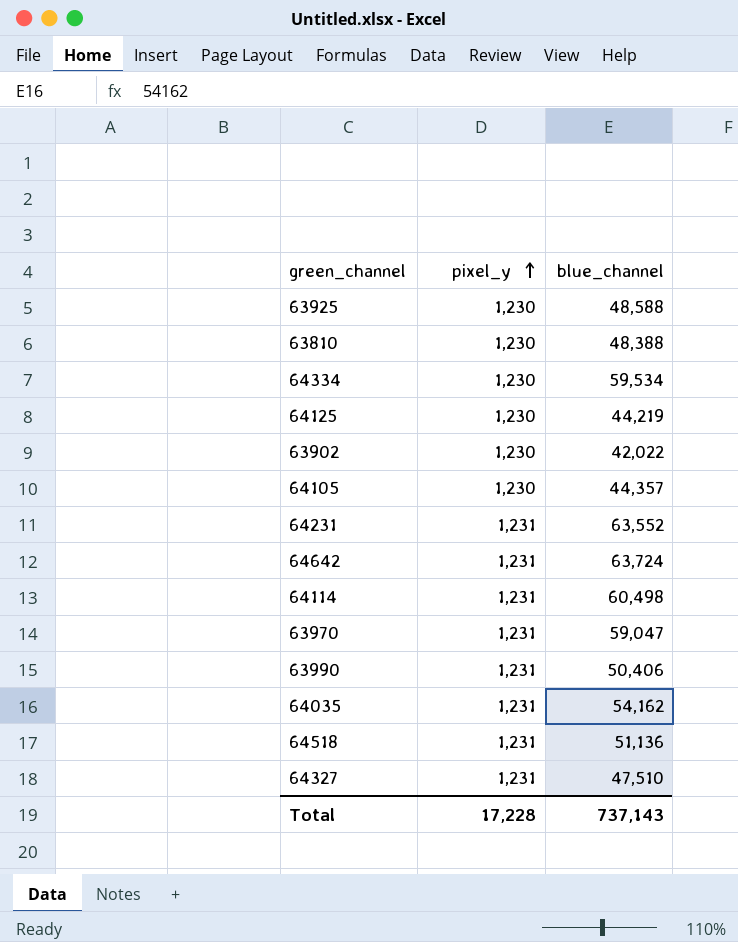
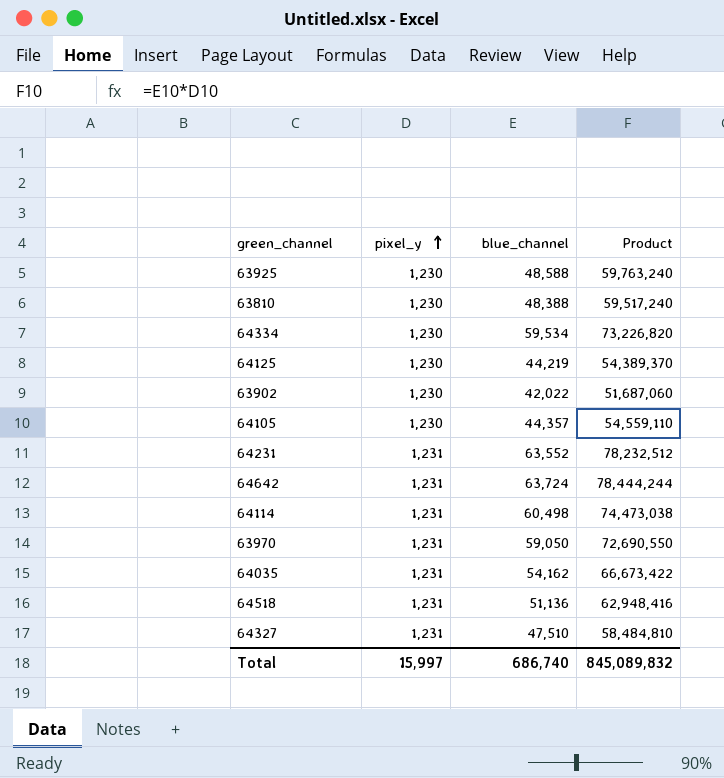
column Product | formula: none -> [pixel_y] * [blue_channel]
row 63990: 1,231 | 50,406 -> none
63970 | blue_channel: 59,047 -> 59,050
Total | pixel_y: 17,228 -> 15,997
Total | blue_channel: 737,143 -> 686,740

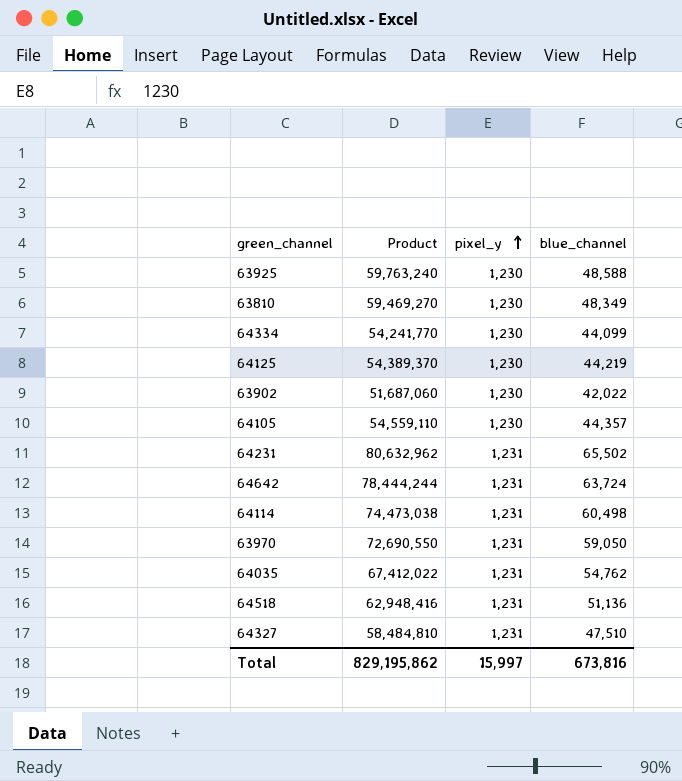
column Product | position: 4 -> 2
63810 | Product: 59,517,240 -> 59,469,270
63810 | blue_channel: 48,388 -> 48,349
64334 | Product: 73,226,820 -> 54,241,770
64334 | blue_channel: 59,534 -> 44,099
64231 | Product: 78,232,512 -> 80,632,962
64231 | blue_channel: 63,552 -> 65,502
64035 | Product: 66,673,422 -> 67,412,022
64035 | blue_channel: 54,162 -> 54,762
Total | Product: 845,089,832 -> 829,195,862
Total | blue_channel: 686,740 -> 673,816

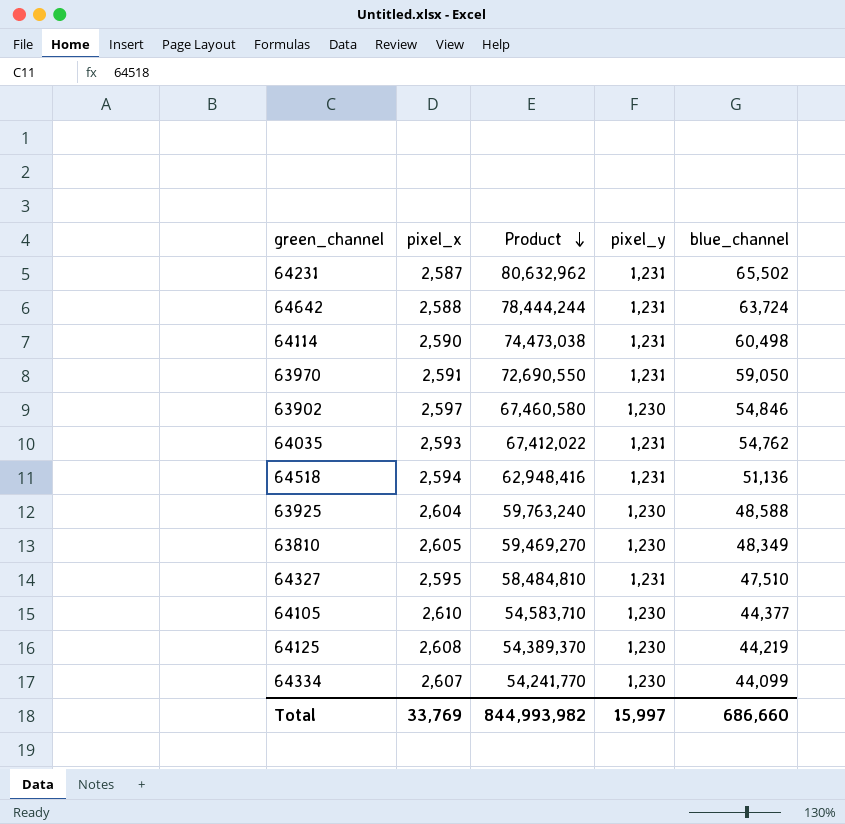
row order: pixel_y ascending -> Product descending
column pixel_x | position: none -> 2
63902 | Product: 51,687,060 -> 67,460,580
63902 | blue_channel: 42,022 -> 54,846
64105 | Product: 54,559,110 -> 54,583,710
64105 | blue_channel: 44,357 -> 44,377
Total | Product: 829,195,862 -> 844,993,982
Total | blue_channel: 673,816 -> 686,660

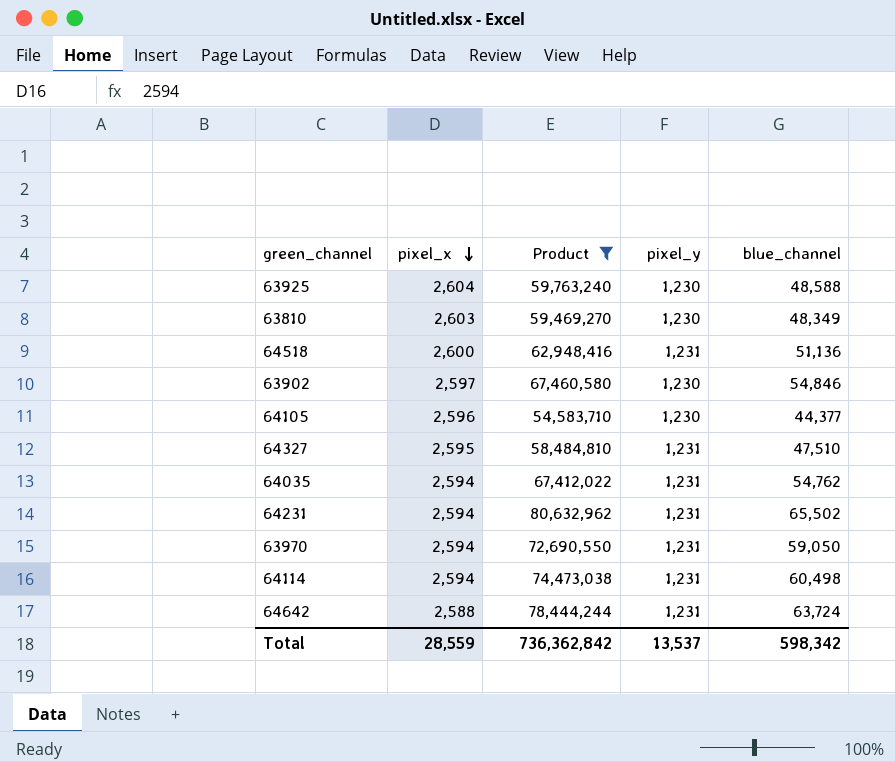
filter: none -> Product >= 54,583,710
row order: Product descending -> pixel_x descending
63810 | pixel_x: 2,605 -> 2,603
64518 | pixel_x: 2,594 -> 2,600
64105 | pixel_x: 2,610 -> 2,596
64035 | pixel_x: 2,593 -> 2,594
64231 | pixel_x: 2,587 -> 2,594
63970 | pixel_x: 2,591 -> 2,594
64114 | pixel_x: 2,590 -> 2,594
Total | pixel_x: 33,769 -> 28,559
Total | Product: 844,993,982 -> 736,362,842
Total | pixel_y: 15,997 -> 13,537
Total | blue_channel: 686,660 -> 598,342

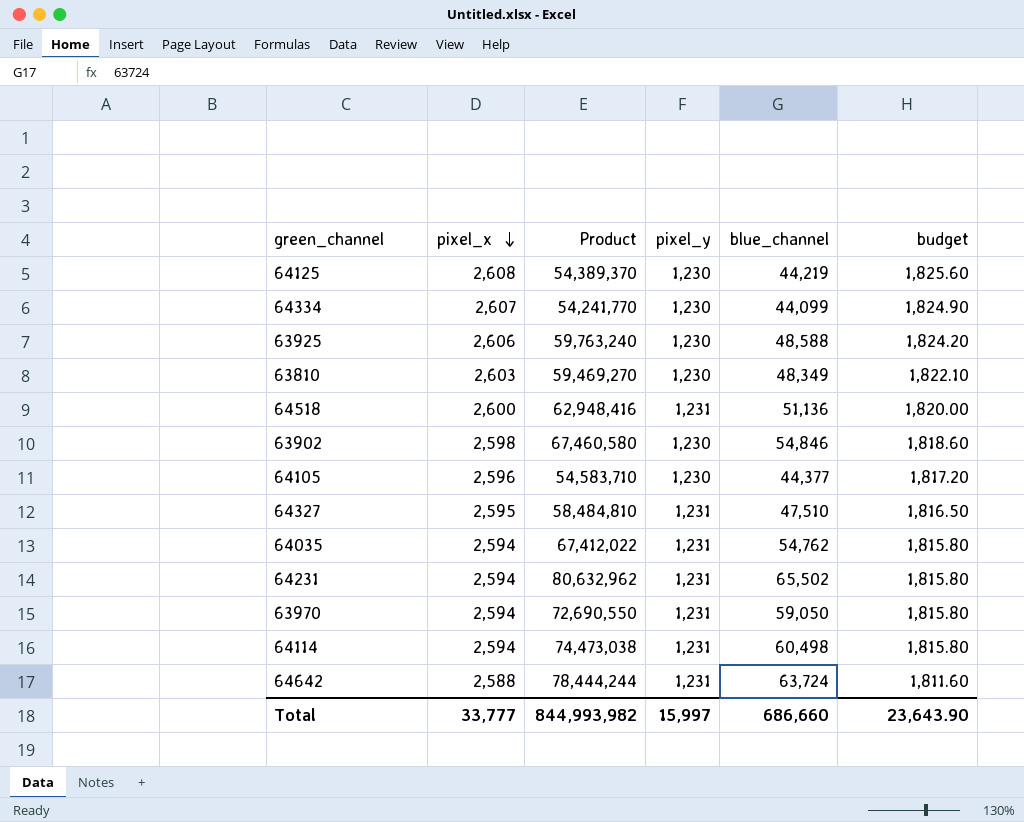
filter: Product >= 54,583,710 -> none
column budget | formula: none -> [pixel_x] * 0.7
63925 | pixel_x: 2,604 -> 2,606
63902 | pixel_x: 2,597 -> 2,598
Total | pixel_x: 28,559 -> 33,777
Total | Product: 736,362,842 -> 844,993,982
Total | pixel_y: 13,537 -> 15,997
Total | blue_channel: 598,342 -> 686,660

